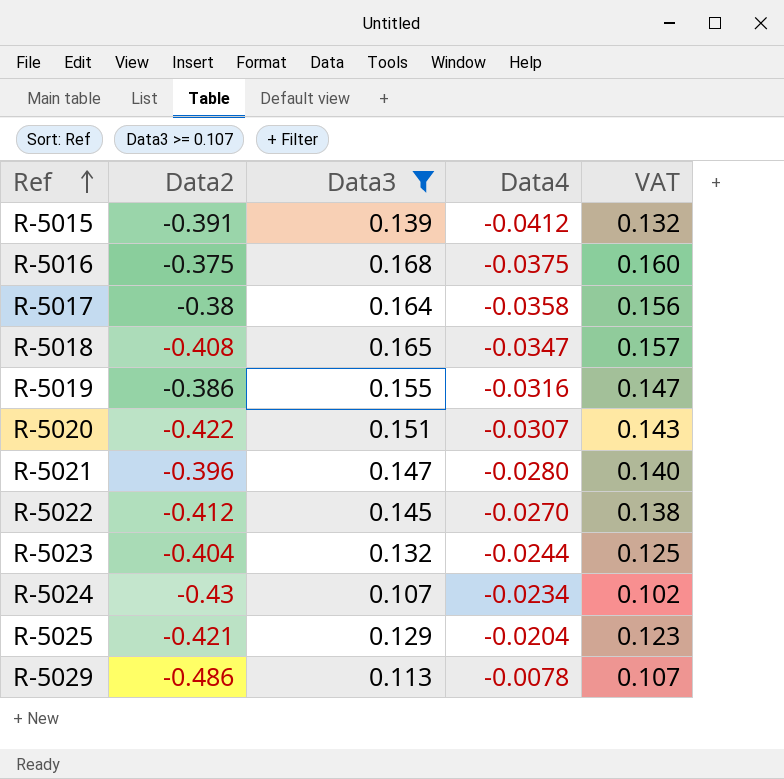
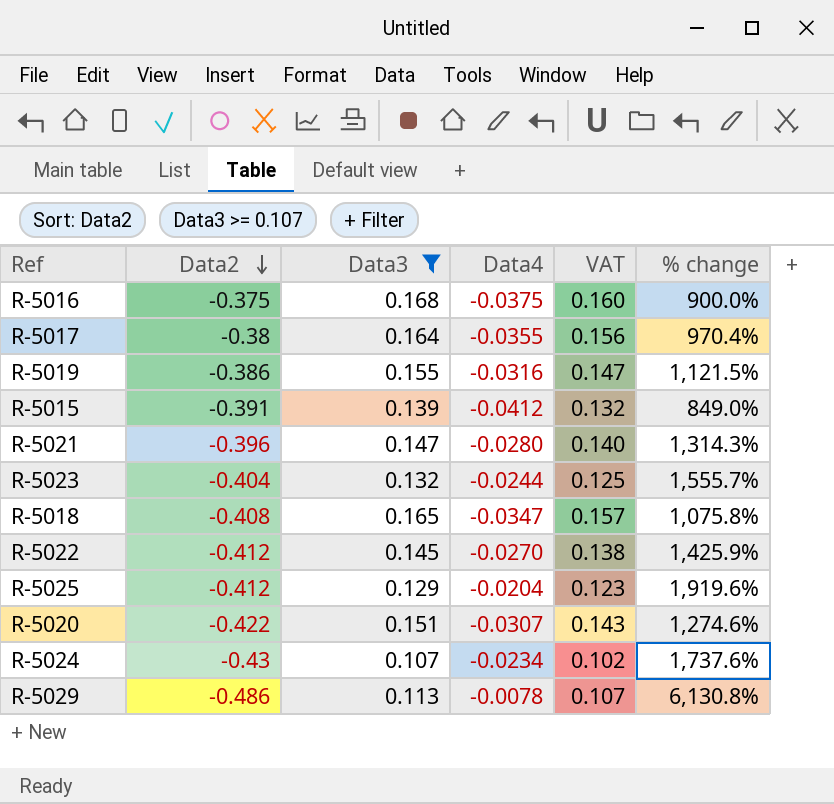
row order: Ref ascending -> Data2 descending
column % change | formula: none -> ([Data2] - [Data4]) / [Data4]
R-5017 | Data4: -0.0358 -> -0.0355
R-5025 | Data2: -0.421 -> -0.412

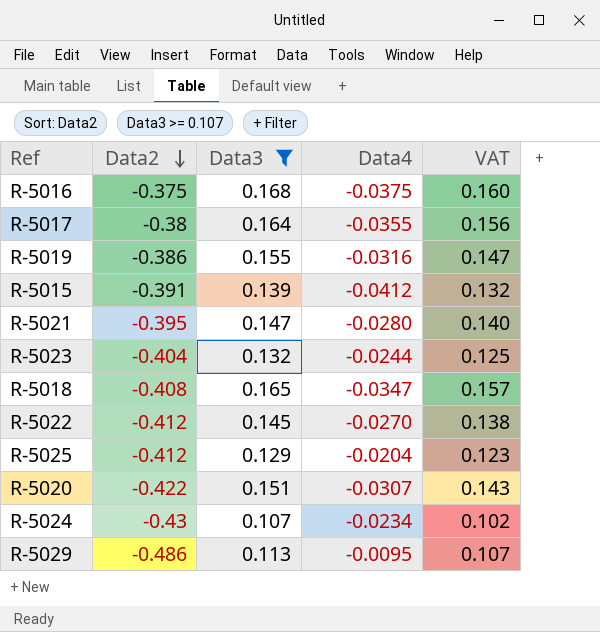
column % change | formula: ([Data2] - [Data4]) / [Data4] -> none
R-5021 | Data2: -0.396 -> -0.395
R-5029 | Data4: -0.0078 -> -0.0095

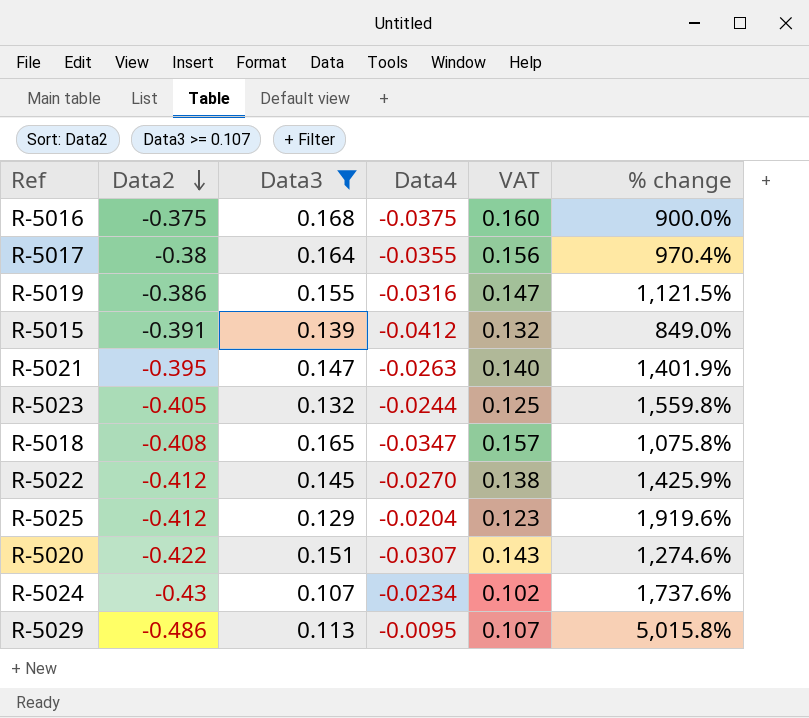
column % change | formula: none -> ([Data2] - [Data4]) / [Data4]
R-5021 | Data4: -0.0280 -> -0.0263
R-5023 | Data2: -0.404 -> -0.405

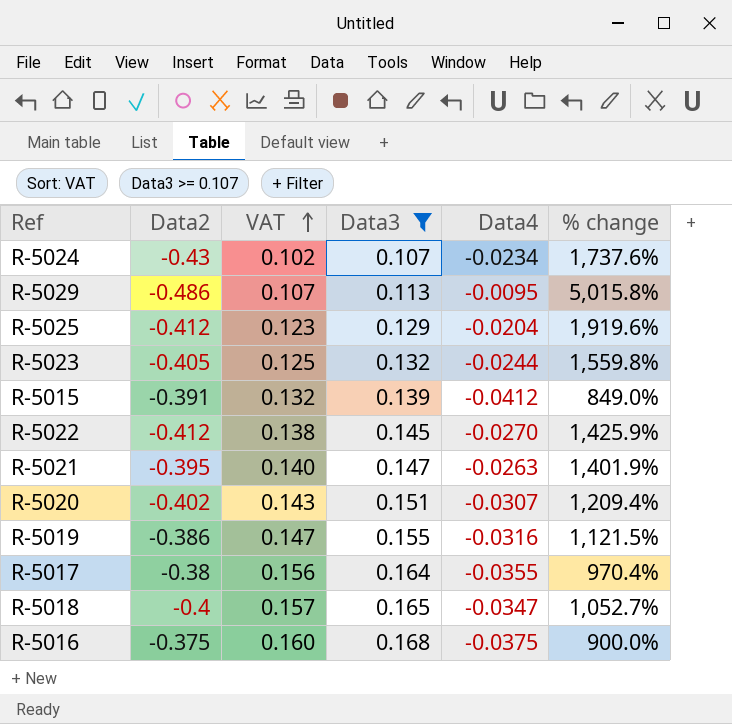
row order: Data2 descending -> VAT ascending
column VAT | position: 5 -> 3
R-5020 | Data2: -0.422 -> -0.402
R-5020 | % change: 1,274.6% -> 1,209.4%
R-5018 | Data2: -0.408 -> -0.4
R-5018 | % change: 1,075.8% -> 1,052.7%

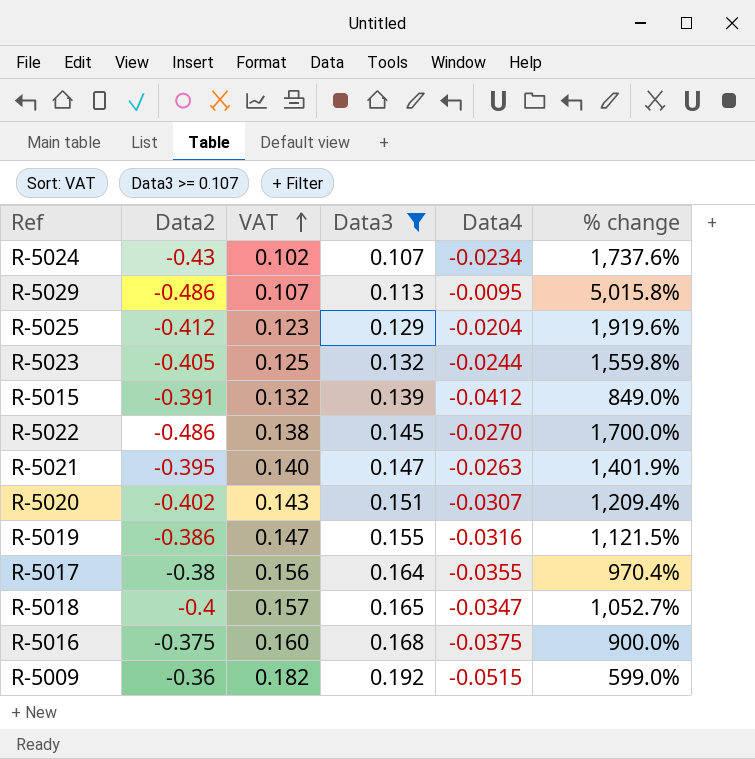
R-5022 | Data2: -0.412 -> -0.486
R-5022 | % change: 1,425.9% -> 1,700.0%
row R-5009: none -> -0.36 | 0.182 | 0.192 | -0.0515 | 599.0%

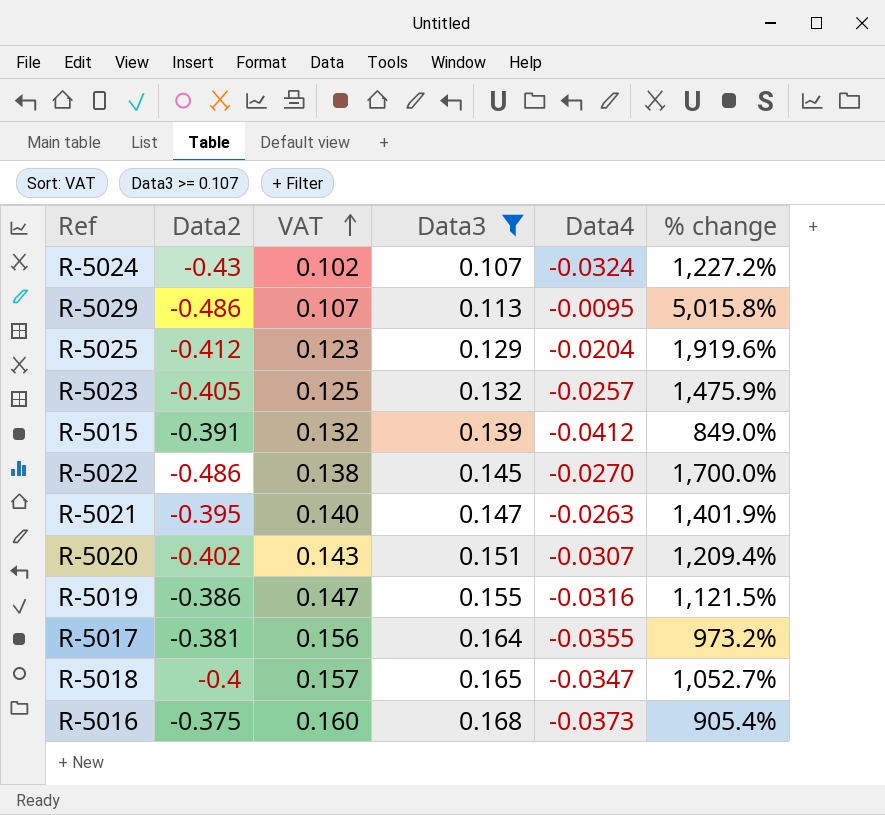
row R-5009: -0.36 | 0.182 | 0.192 | -0.0515 | 599.0% -> none
R-5024 | Data4: -0.0234 -> -0.0324
R-5024 | % change: 1,737.6% -> 1,227.2%
R-5023 | Data4: -0.0244 -> -0.0257
R-5023 | % change: 1,559.8% -> 1,475.9%
R-5017 | Data2: -0.38 -> -0.381
R-5017 | % change: 970.4% -> 973.2%
R-5016 | Data4: -0.0375 -> -0.0373
R-5016 | % change: 900.0% -> 905.4%

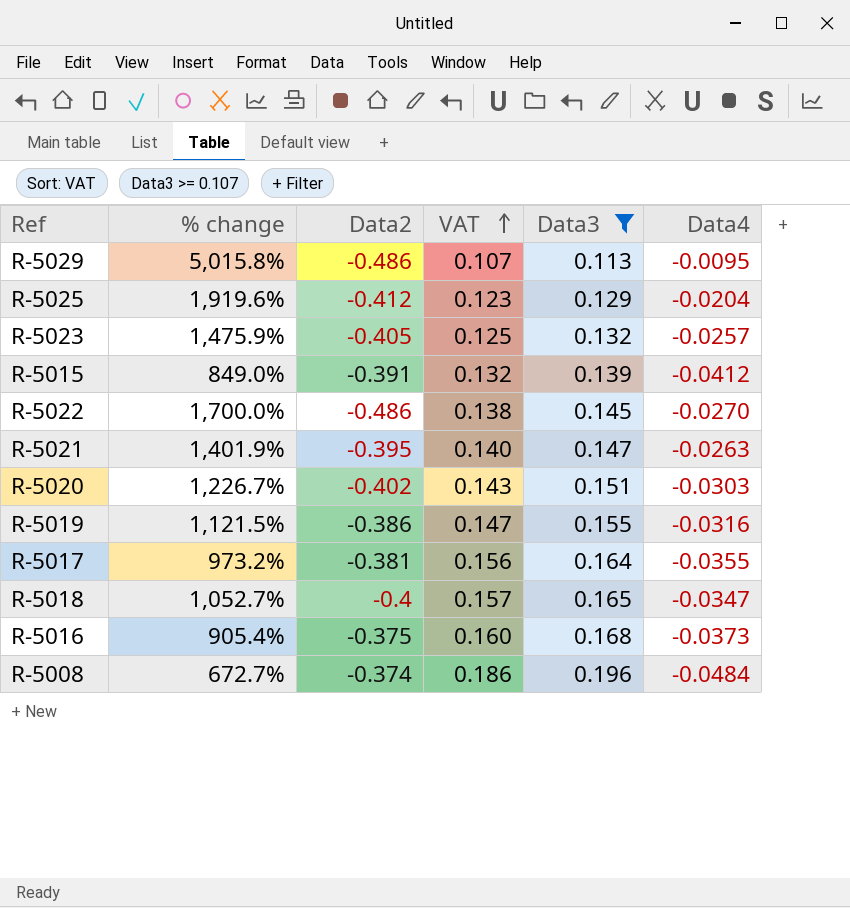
column % change | position: 6 -> 2
row R-5024: -0.43 | 0.102 | 0.107 | -0.0324 | 1,227.2% -> none
R-5020 | % change: 1,209.4% -> 1,226.7%
R-5020 | Data4: -0.0307 -> -0.0303
row R-5008: none -> 672.7% | -0.374 | 0.186 | 0.196 | -0.0484

